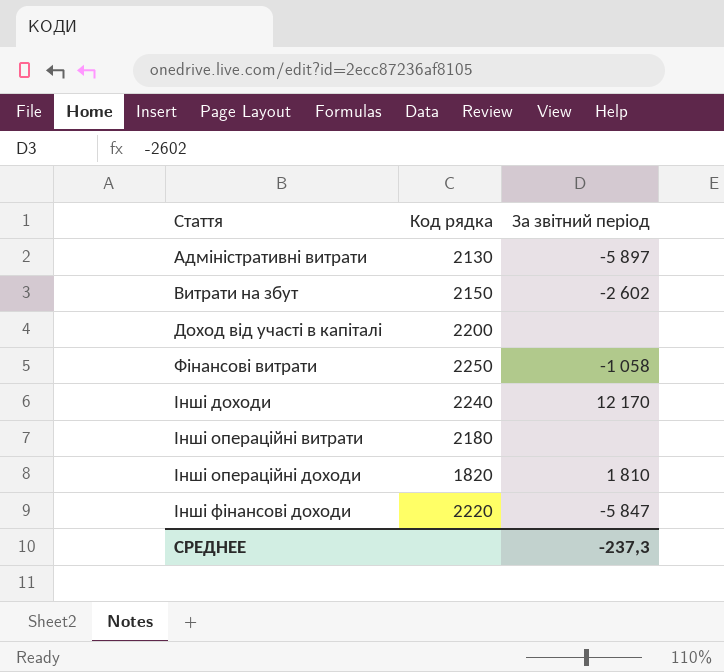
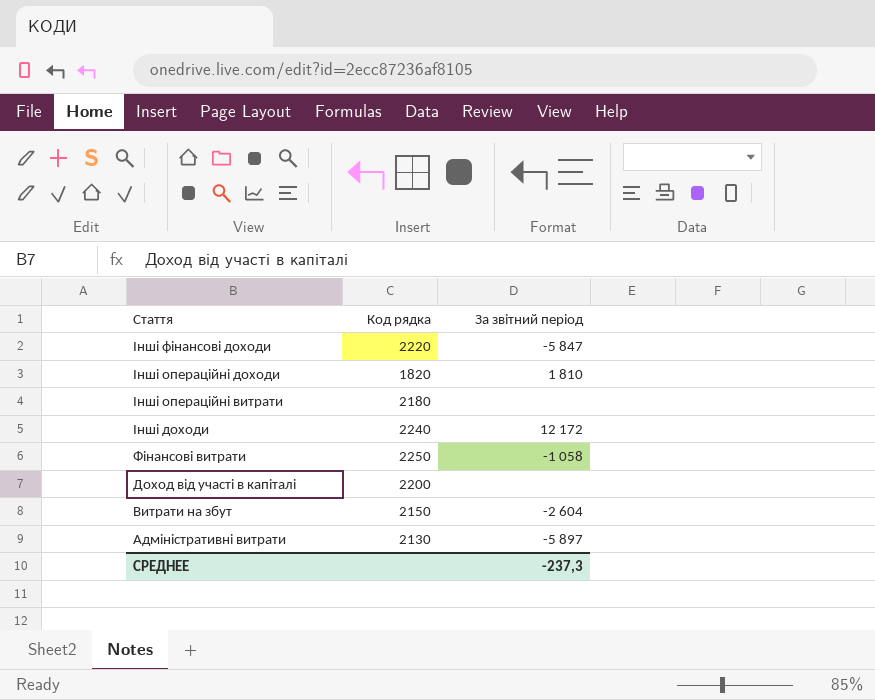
row order: Стаття ascending -> Стаття descending
Інші доходи | За звітний період: 12 170 -> 12 172
Витрати на збут | За звітний період: -2 602 -> -2 604

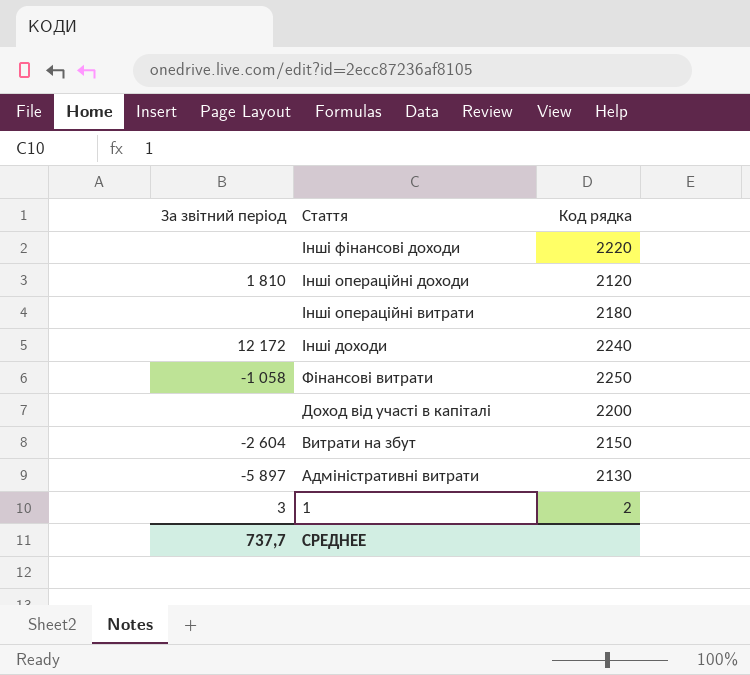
column За звітний період | position: 3 -> 1
Інші фінансові доходи | За звітний період: -5 847 -> none
Інші операційні доходи | Код рядка: 1820 -> 2120
row 1: none -> 3 | 2
СРЕДНЕЕ | За звітний період: -237,3 -> 737,7

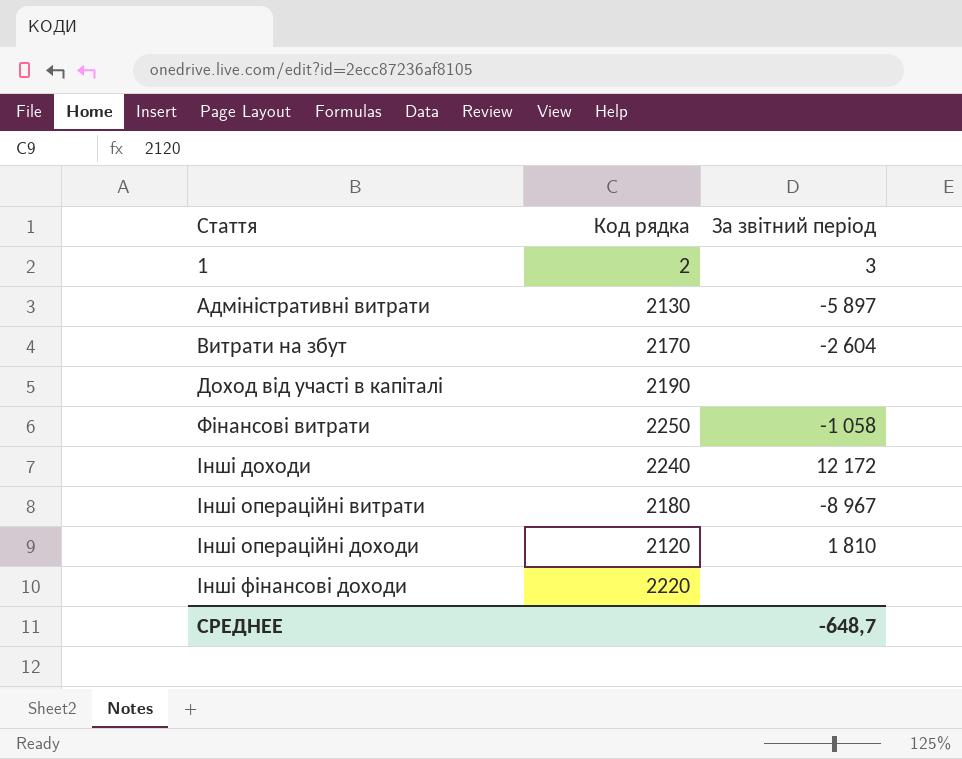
row order: Стаття descending -> Стаття ascending
column За звітний період | position: 1 -> 3
Витрати на збут | Код рядка: 2150 -> 2170
Доход від участі в капіталі | Код рядка: 2200 -> 2190
Інші операційні витрати | За звітний період: none -> -8 967
СРЕДНЕЕ | За звітний період: 737,7 -> -648,7

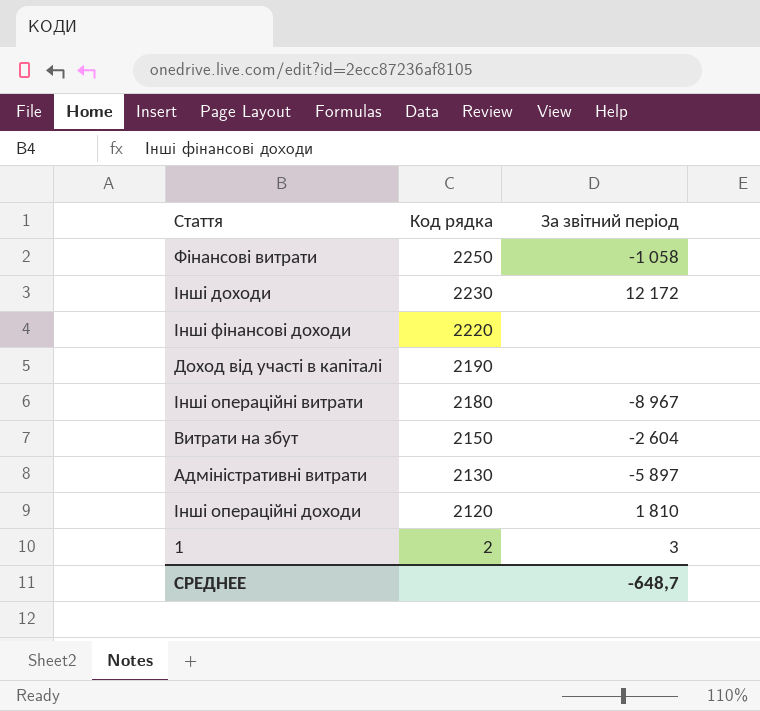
row order: Стаття ascending -> Код рядка descending
Інші доходи | Код рядка: 2240 -> 2230
Витрати на збут | Код рядка: 2170 -> 2150

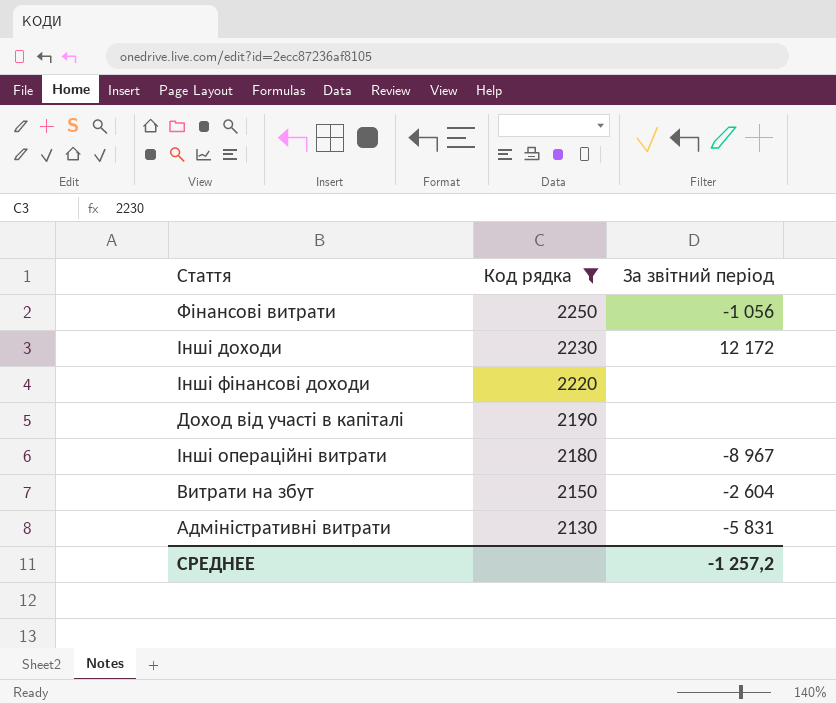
filter: none -> Код рядка >= 2130
Фінансові витрати | За звітний період: -1 058 -> -1 056
Адміністративні витрати | За звітний період: -5 897 -> -5 831
СРЕДНЕЕ | За звітний період: -648,7 -> -1 257,2

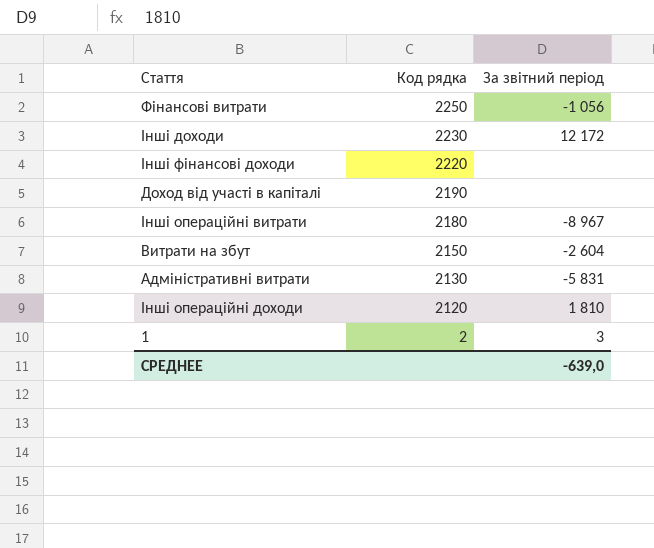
filter: Код рядка >= 2130 -> none
СРЕДНЕЕ | За звітний період: -1 257,2 -> -639,0

